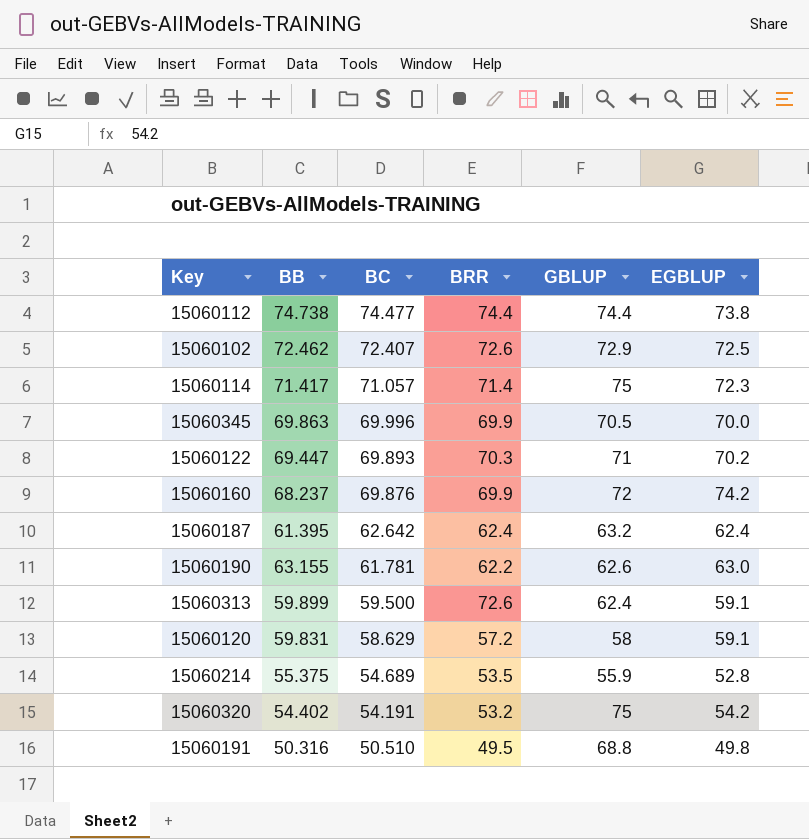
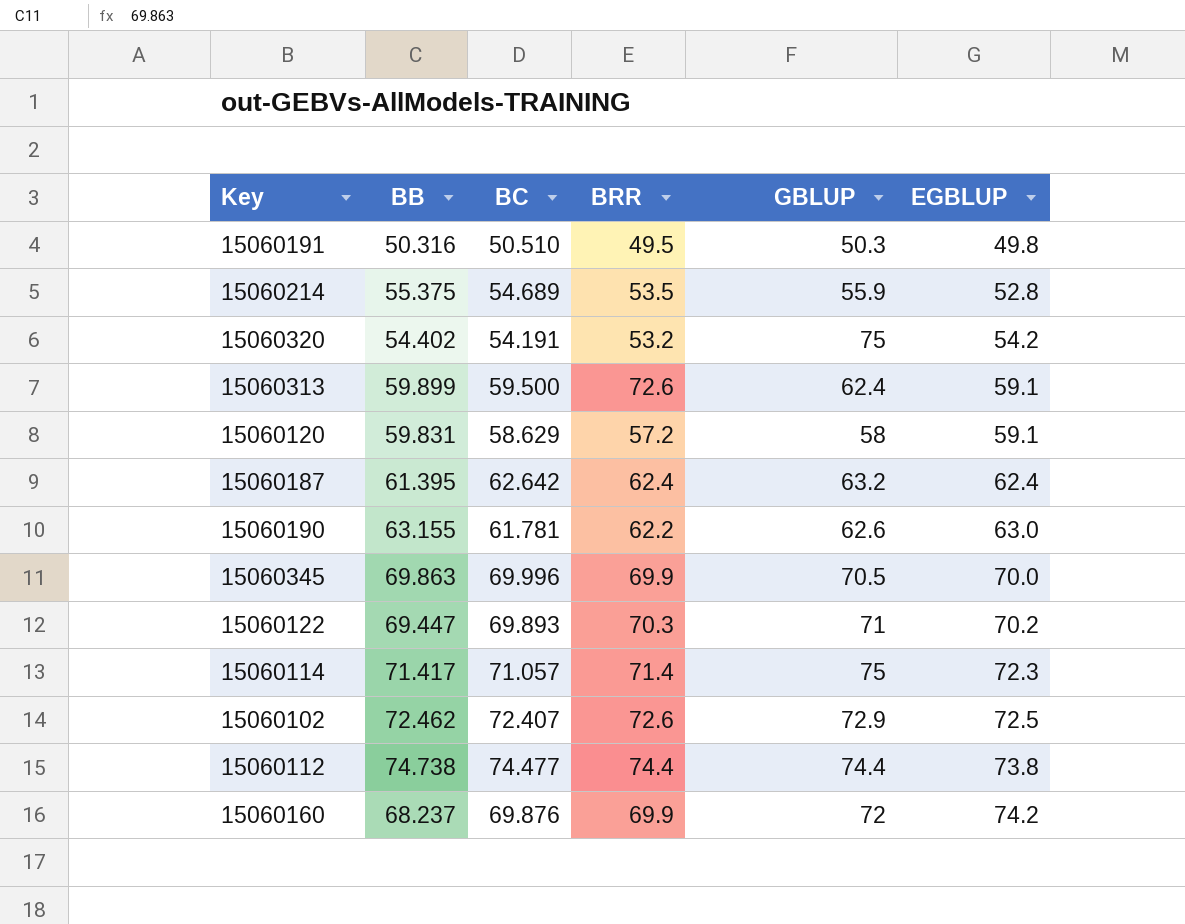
row order: BC descending -> EGBLUP ascending
15060191 | GBLUP: 68.8 -> 50.3

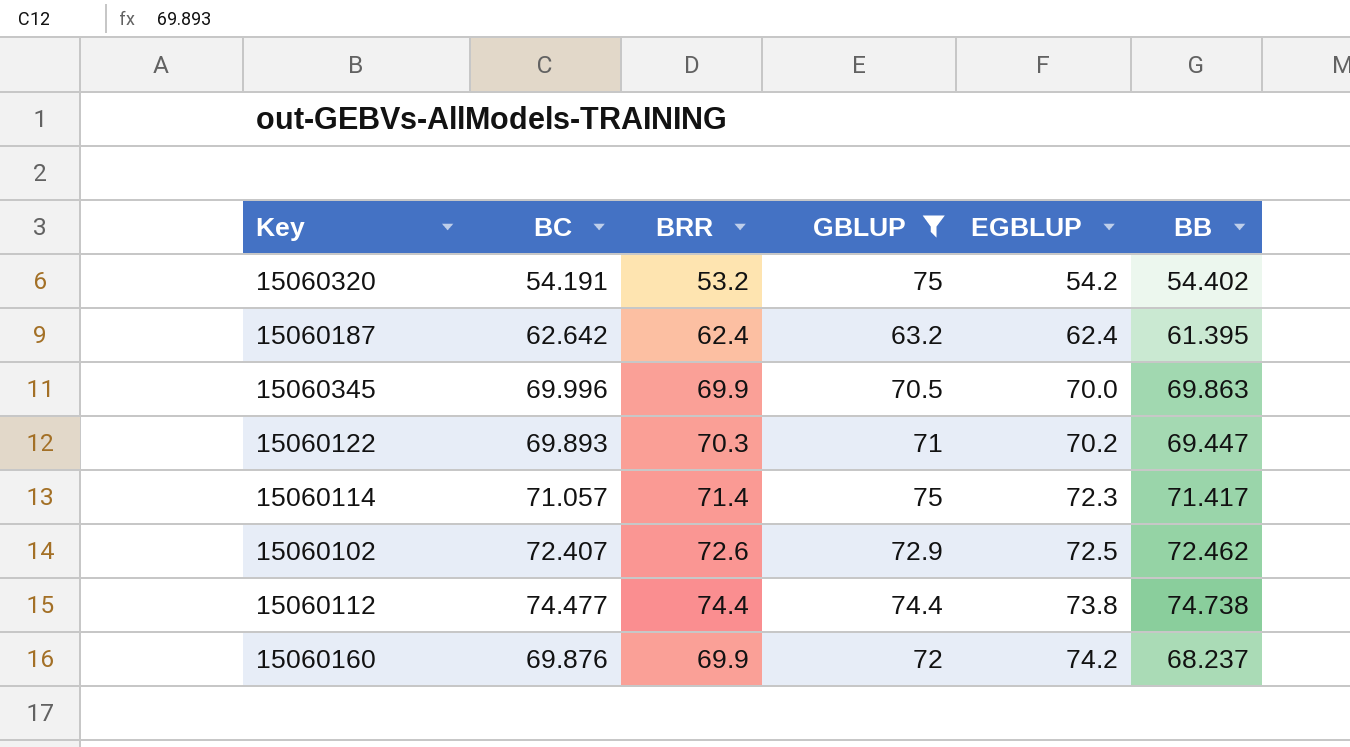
filter: none -> GBLUP >= 63.2
column BB | position: 2 -> 6

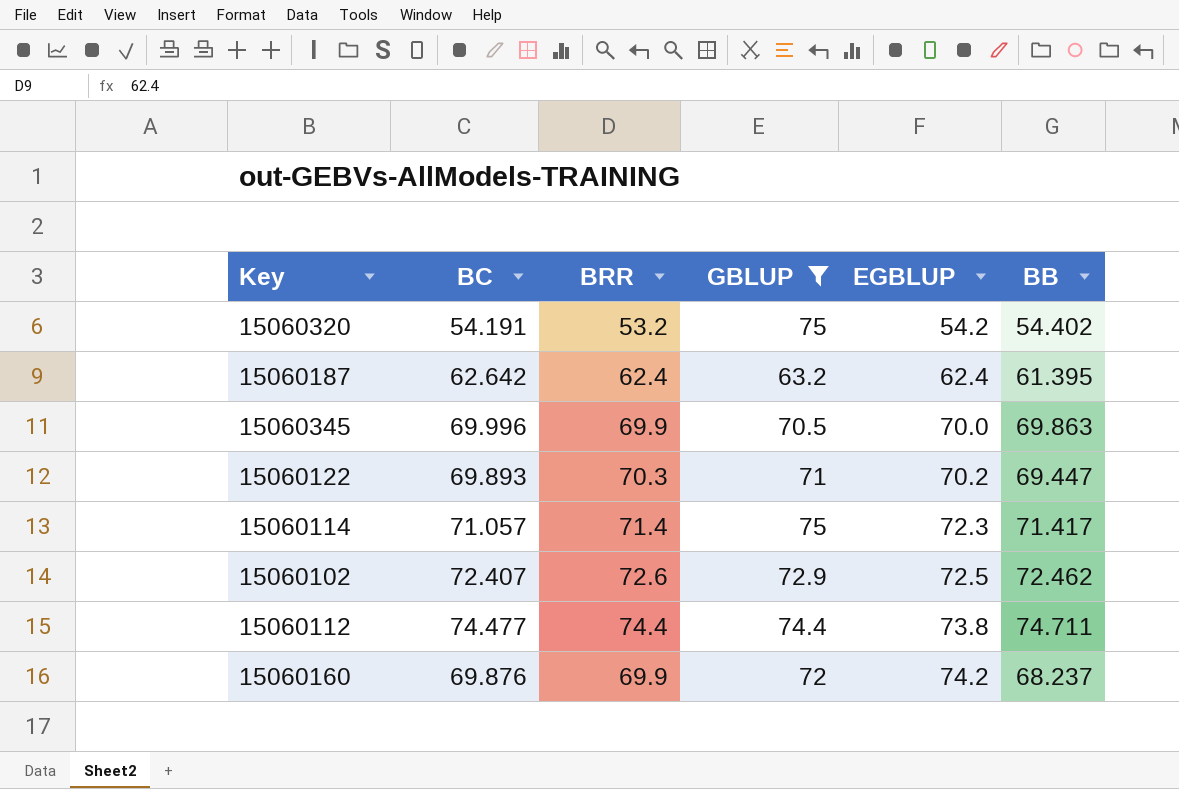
15060112 | BB: 74.738 -> 74.711

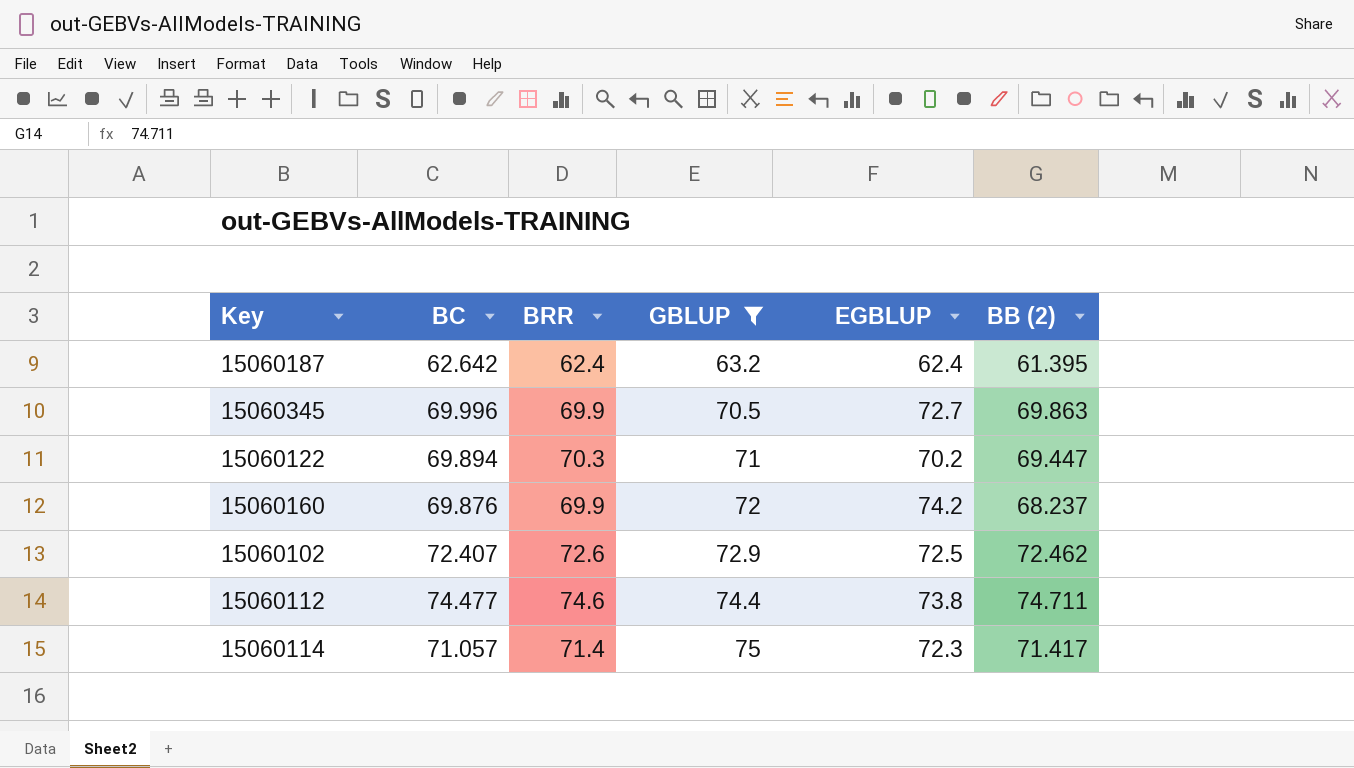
row order: EGBLUP ascending -> GBLUP ascending
column name: BB -> BB (2)
row 15060320: 54.191 | 53.2 | 75 | 54.2 | 54.402 -> none
15060345 | EGBLUP: 70.0 -> 72.7
15060122 | BC: 69.893 -> 69.894
15060112 | BRR: 74.4 -> 74.6

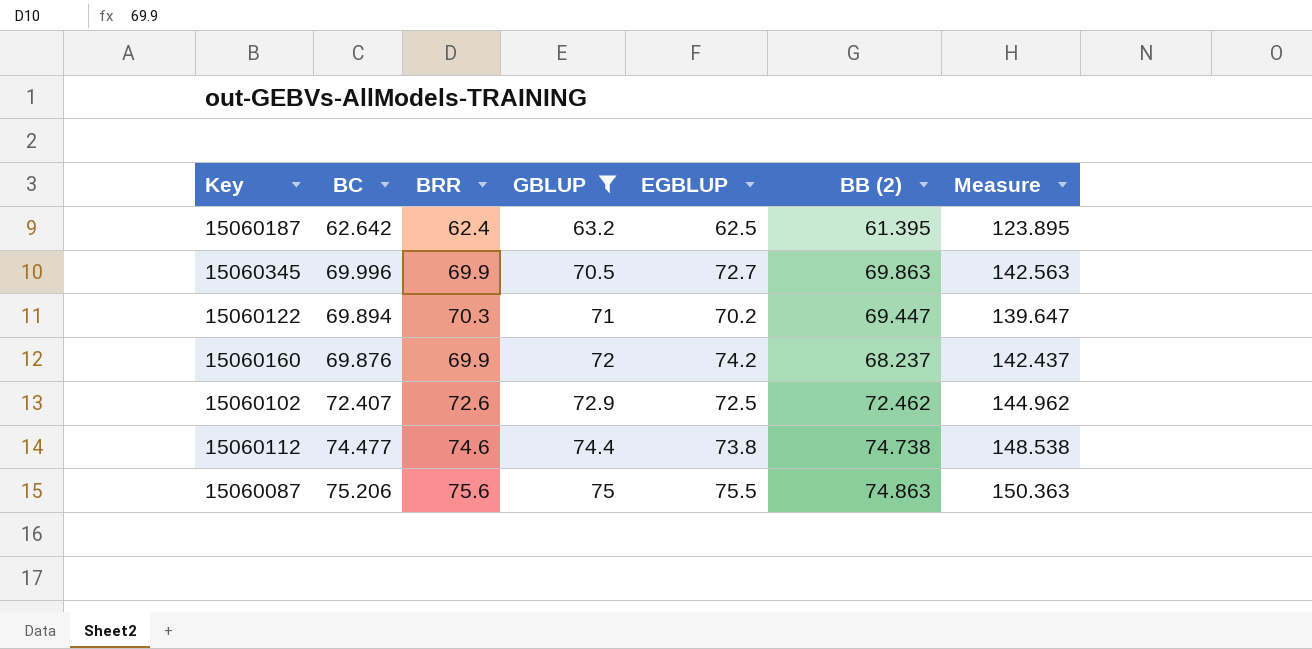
column Measure | formula: none -> [EGBLUP] + [BB (2)]
row 15060114: 71.057 | 71.4 | 75 | 72.3 | 71.417 -> none
15060187 | EGBLUP: 62.4 -> 62.5
15060112 | BB (2): 74.711 -> 74.738
row 15060087: none -> 75.206 | 75.6 | 75 | 75.5 | 74.863 | 150.363

